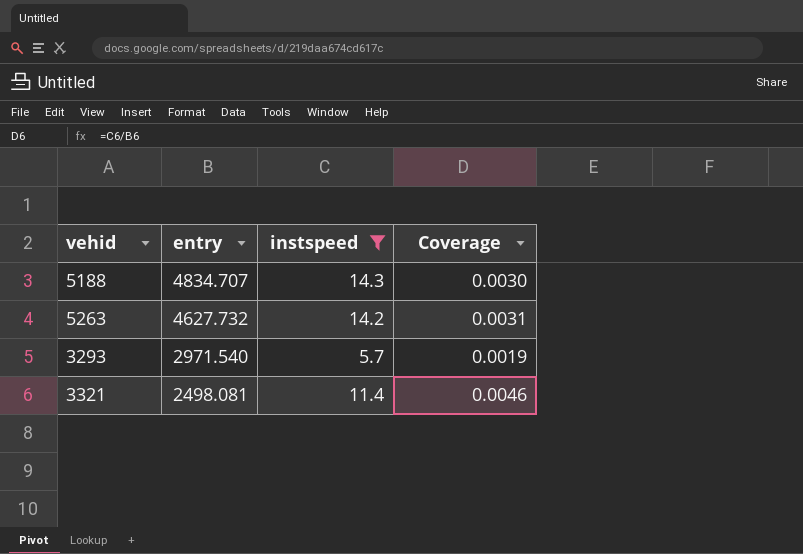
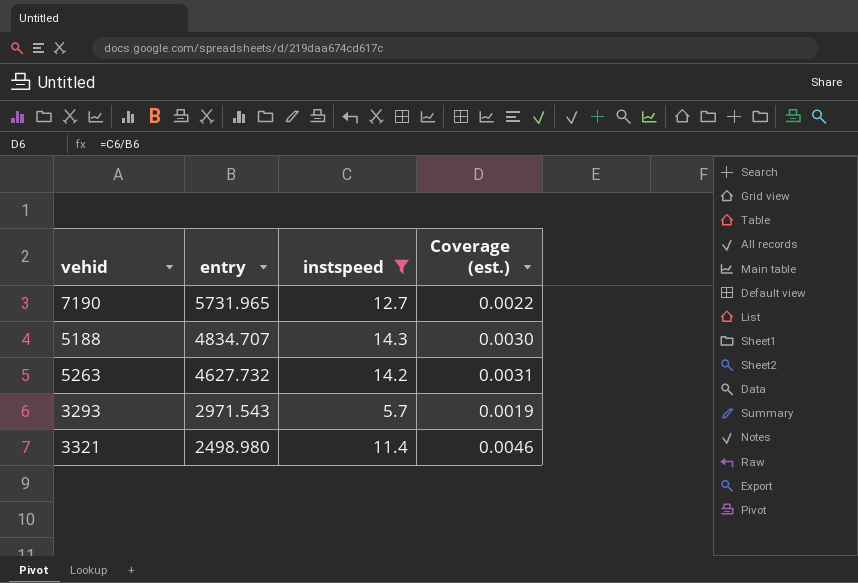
column name: Coverage -> Coverage (est.)
row 7190: none -> 5731.965 | 12.7 | 0.0022
3293 | entry: 2971.540 -> 2971.543
3321 | entry: 2498.081 -> 2498.980

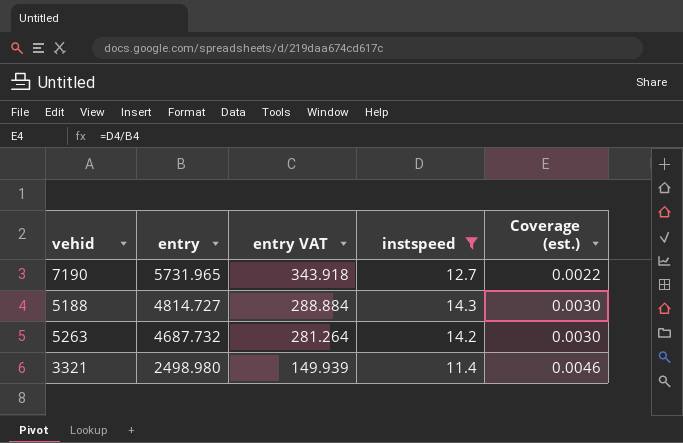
column entry VAT | formula: none -> [entry] * 0.06
row 3293: 2971.543 | 5.7 | 0.0019 -> none
5188 | entry: 4834.707 -> 4814.727
5263 | entry: 4627.732 -> 4687.732
5263 | Coverage (est.): 0.0031 -> 0.0030

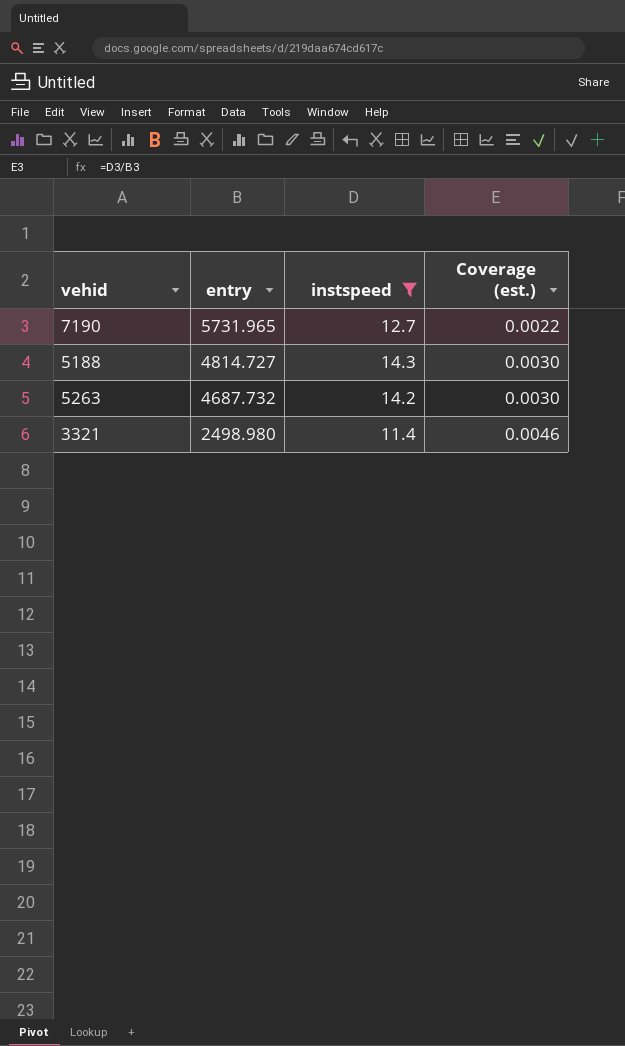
column entry VAT | formula: [entry] * 0.06 -> none

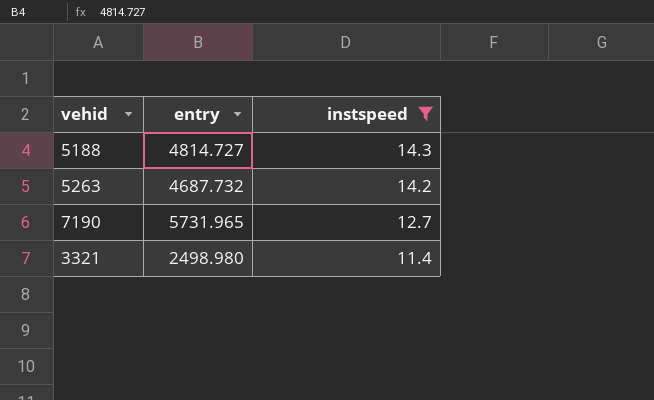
row order: entry descending -> instspeed descending
column Coverage (est.) | formula: [instspeed] / [entry] -> none

